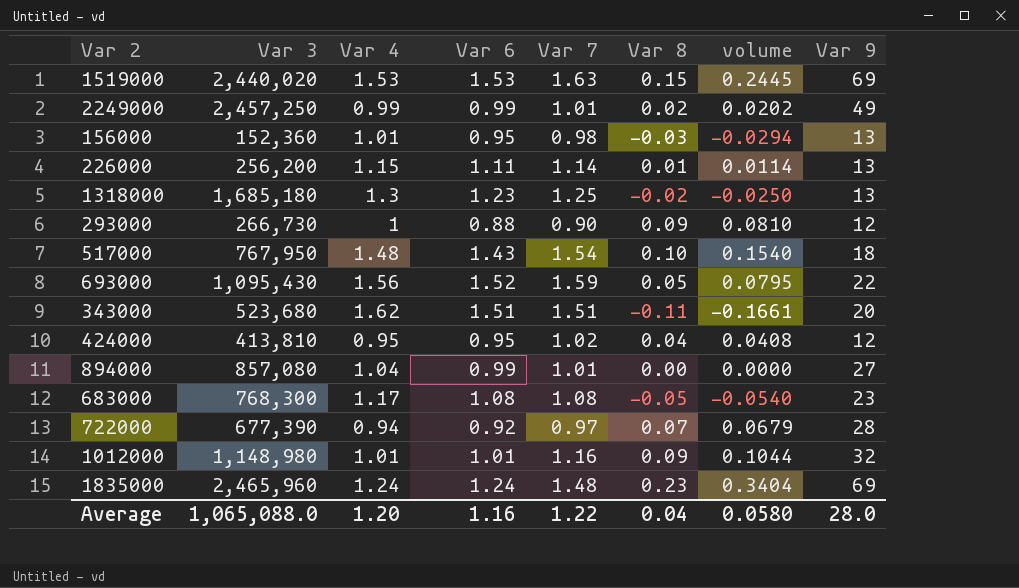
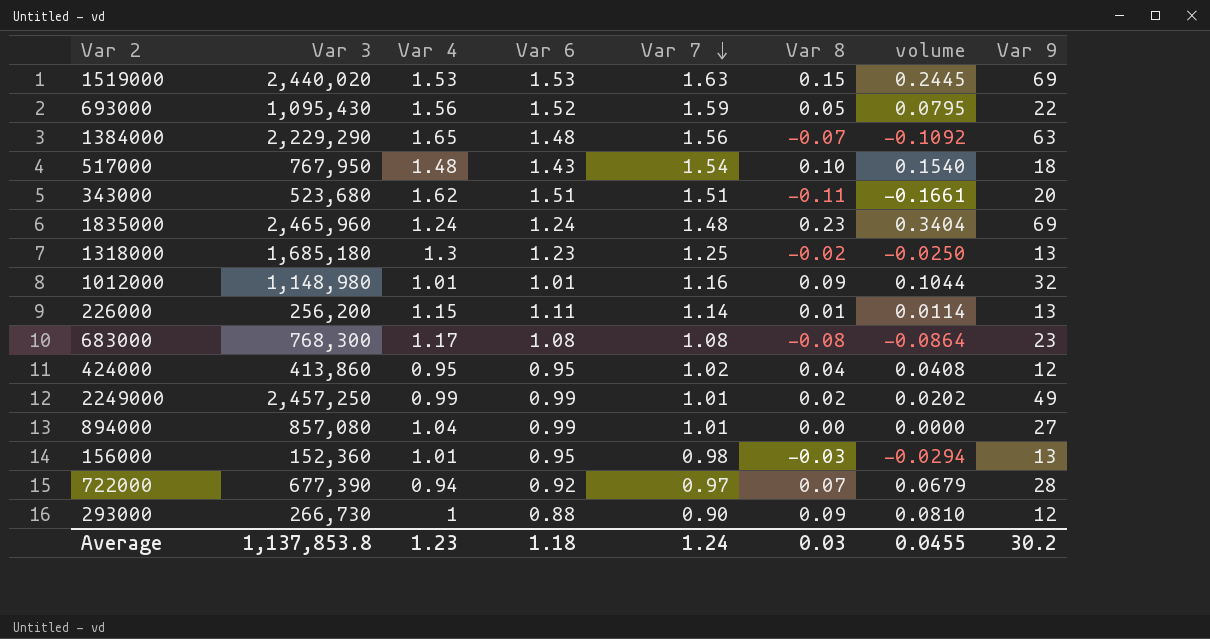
row order: none -> Var 7 descending
row 1384000: none -> 2,229,290 | 1.65 | 1.48 | 1.56 | -0.07 | -0.1092 | 63
683000 | Var 8: -0.05 -> -0.08
683000 | volume: -0.0540 -> -0.0864
424000 | Var 3: 413,810 -> 413,860
Average | Var 3: 1,065,088.0 -> 1,137,853.8
Average | Var 4: 1.20 -> 1.23
Average | Var 6: 1.16 -> 1.18
Average | Var 7: 1.22 -> 1.24
Average | Var 8: 0.04 -> 0.03
Average | volume: 0.0580 -> 0.0455
Average | Var 9: 28.0 -> 30.2

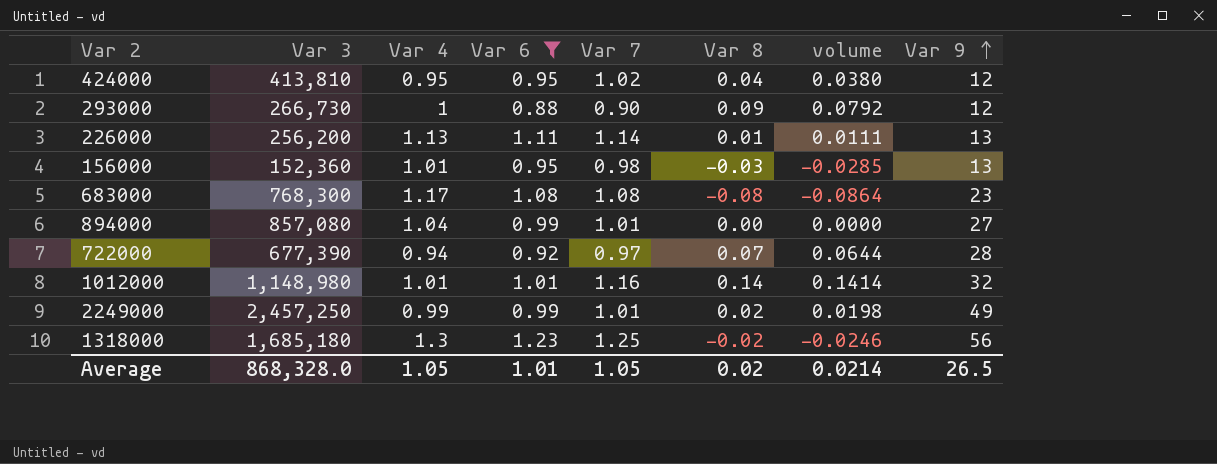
filter: none -> Var 6 <= 1.23
row order: Var 7 descending -> Var 9 ascending
column volume | formula: [Var 7] * [Var 8] -> [Var 6] * [Var 8]
424000 | Var 3: 413,860 -> 413,810
226000 | Var 4: 1.15 -> 1.13
1012000 | Var 8: 0.09 -> 0.14
1318000 | Var 9: 13 -> 56
Average | Var 3: 1,137,853.8 -> 868,328.0
Average | Var 4: 1.23 -> 1.05
Average | Var 6: 1.18 -> 1.01
Average | Var 7: 1.24 -> 1.05
Average | Var 8: 0.03 -> 0.02
Average | volume: 0.0455 -> 0.0214
Average | Var 9: 30.2 -> 26.5

